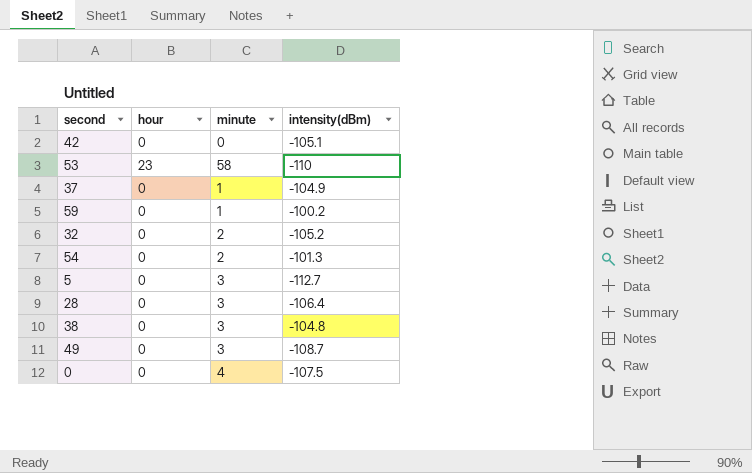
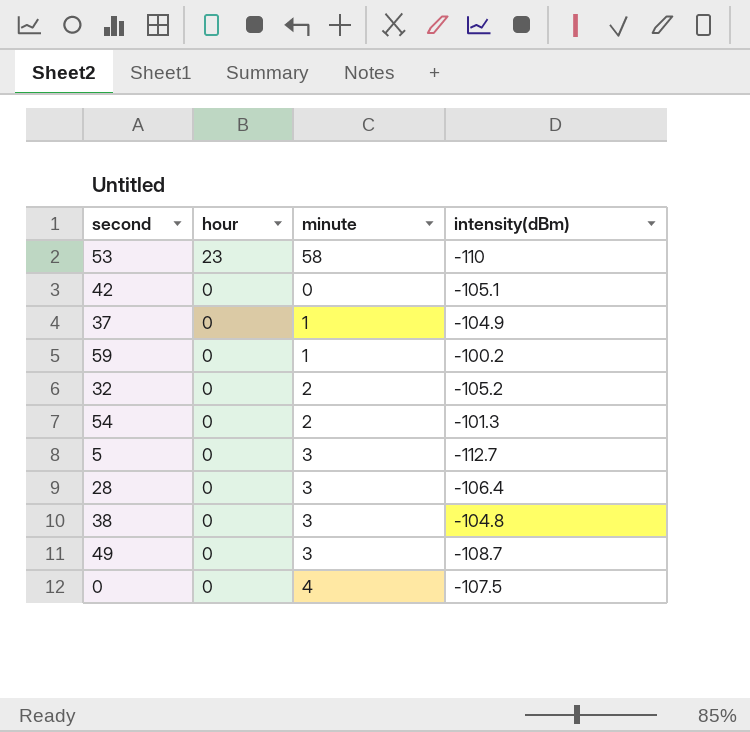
row order: none -> hour descending

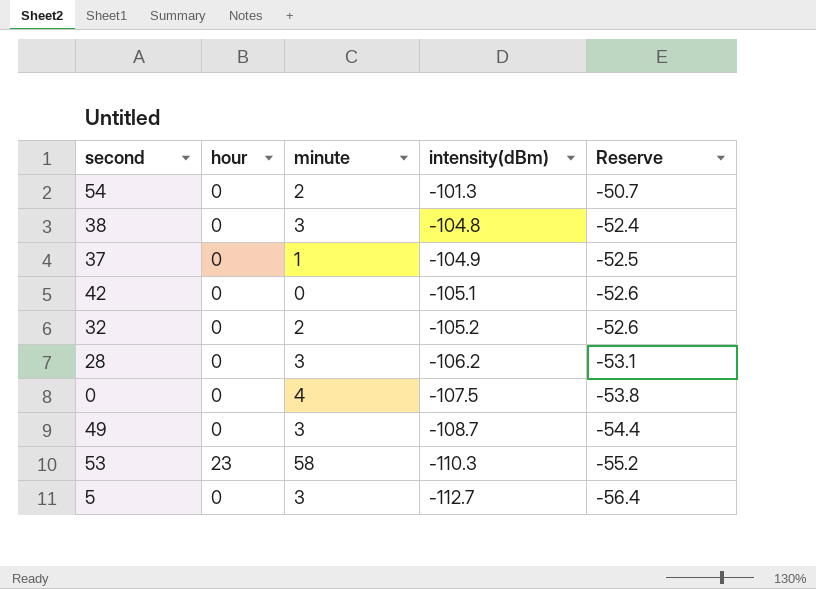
row order: hour descending -> intensity(dBm) descending
column Reserve | formula: none -> [intensity(dBm)] * 0.5
row 59: 0 | 1 | -100.2 -> none
28 | intensity(dBm): -106.4 -> -106.2
53 | intensity(dBm): -110 -> -110.3

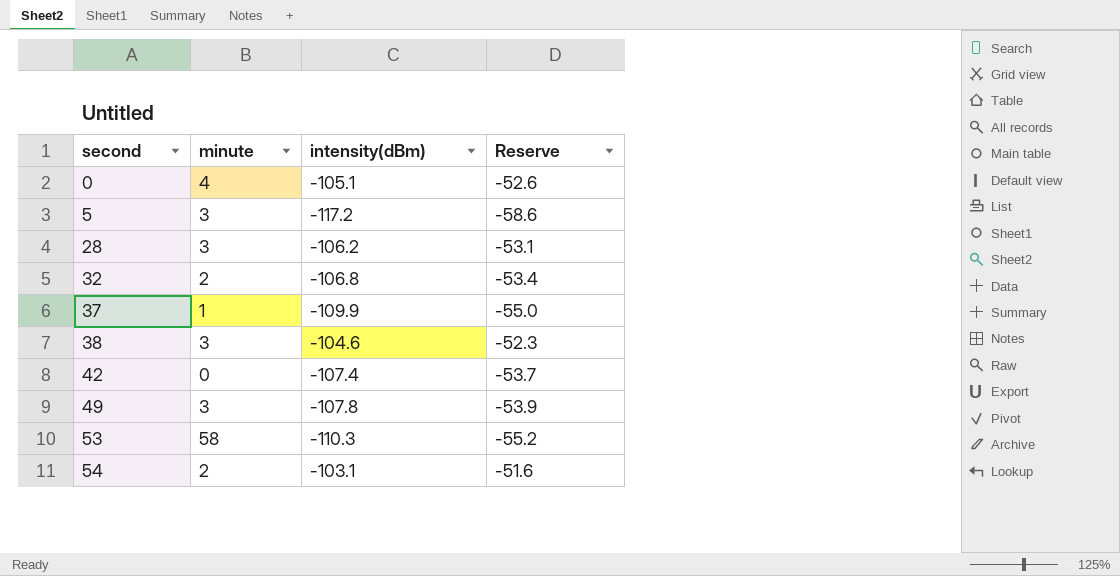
row order: intensity(dBm) descending -> second ascending
column hour | position: 2 -> none
0 | intensity(dBm): -107.5 -> -105.1
0 | Reserve: -53.8 -> -52.6
5 | intensity(dBm): -112.7 -> -117.2
5 | Reserve: -56.4 -> -58.6
32 | intensity(dBm): -105.2 -> -106.8
32 | Reserve: -52.6 -> -53.4
37 | intensity(dBm): -104.9 -> -109.9
37 | Reserve: -52.5 -> -55.0
38 | intensity(dBm): -104.8 -> -104.6
38 | Reserve: -52.4 -> -52.3
42 | intensity(dBm): -105.1 -> -107.4
42 | Reserve: -52.6 -> -53.7
49 | intensity(dBm): -108.7 -> -107.8
49 | Reserve: -54.4 -> -53.9
54 | intensity(dBm): -101.3 -> -103.1
54 | Reserve: -50.7 -> -51.6

